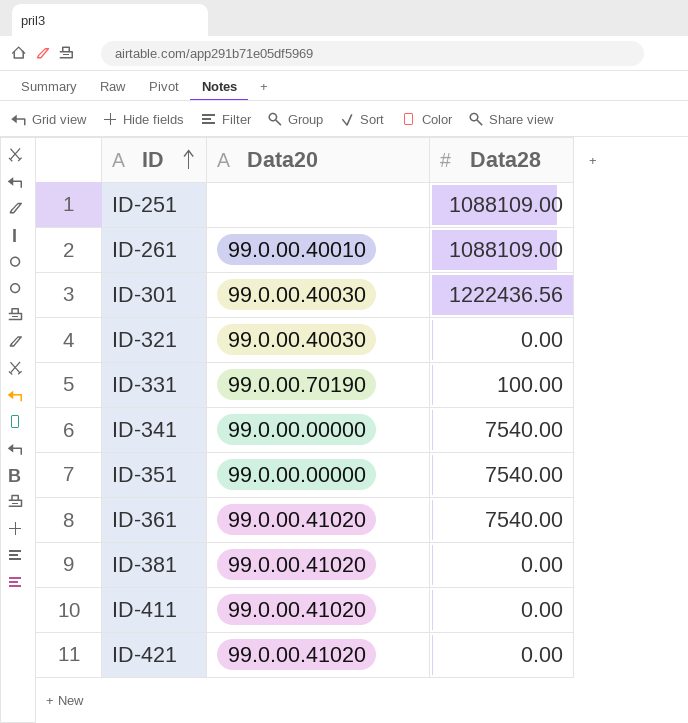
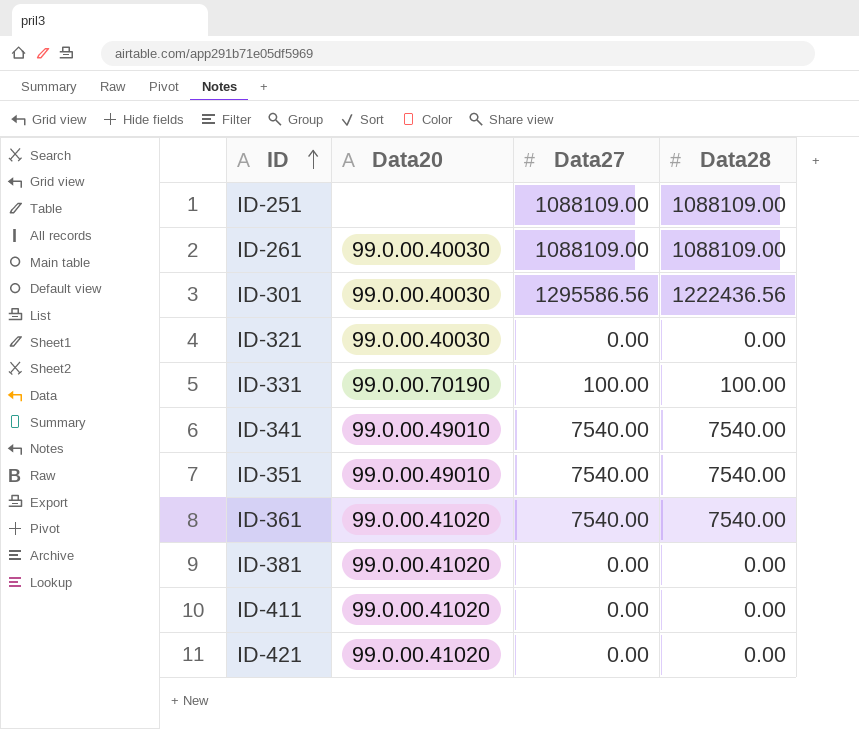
column Data27 | position: none -> 3
ID-261 | Data20: 99.0.00.40010 -> 99.0.00.40030
ID-341 | Data20: 99.0.00.00000 -> 99.0.00.49010
ID-351 | Data20: 99.0.00.00000 -> 99.0.00.49010

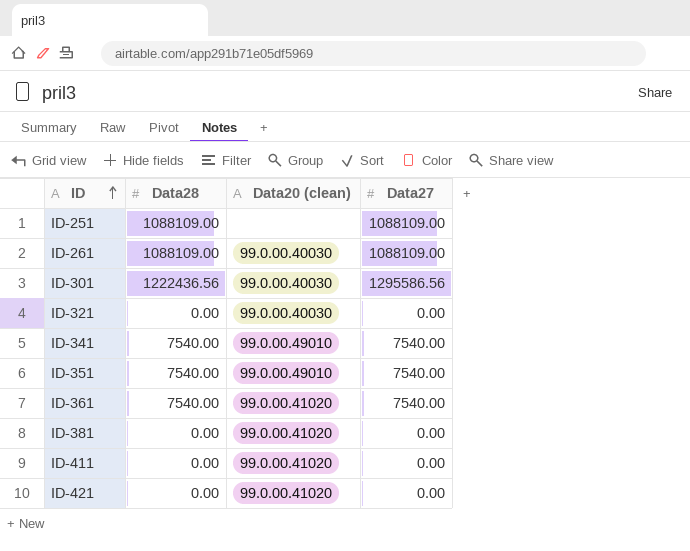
column Data28 | position: 4 -> 2
column name: Data20 -> Data20 (clean)
row ID-331: 99.0.00.70190 | 100.00 | 100.00 -> none

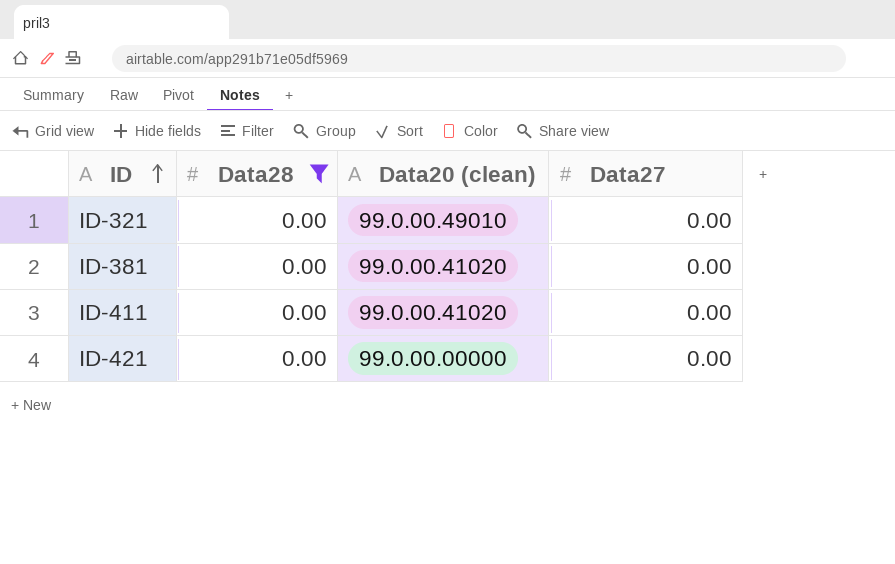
filter: none -> Data28 = 0.00
ID-321 | Data20 (clean): 99.0.00.40030 -> 99.0.00.49010
ID-421 | Data20 (clean): 99.0.00.41020 -> 99.0.00.00000

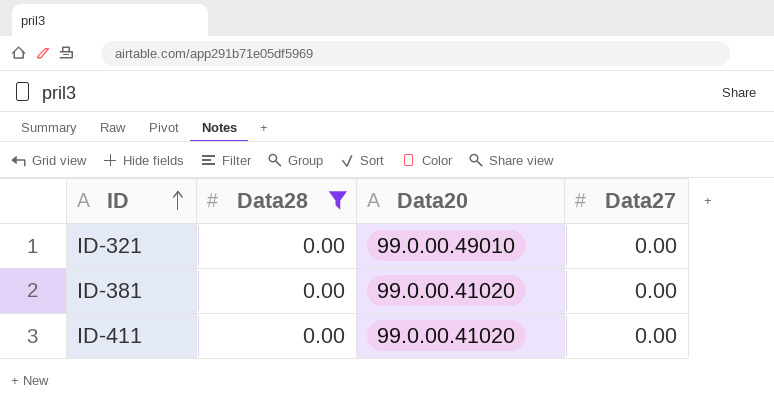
column name: Data20 (clean) -> Data20
row ID-421: 0.00 | 99.0.00.00000 | 0.00 -> none

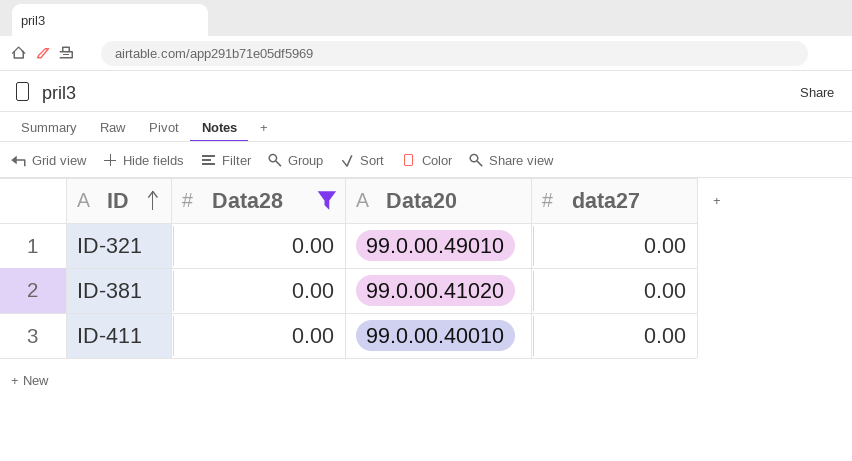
column name: Data27 -> data27
ID-411 | Data20: 99.0.00.41020 -> 99.0.00.40010

